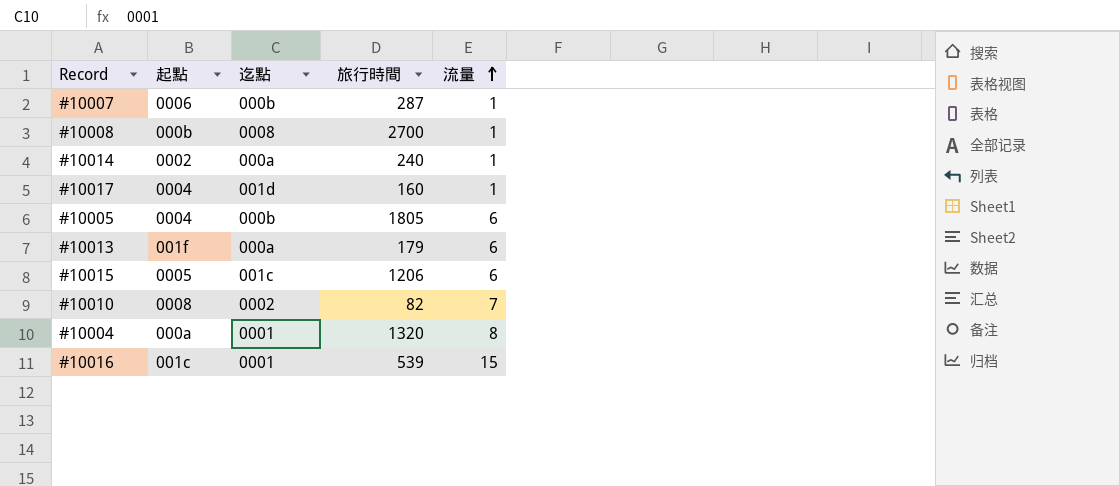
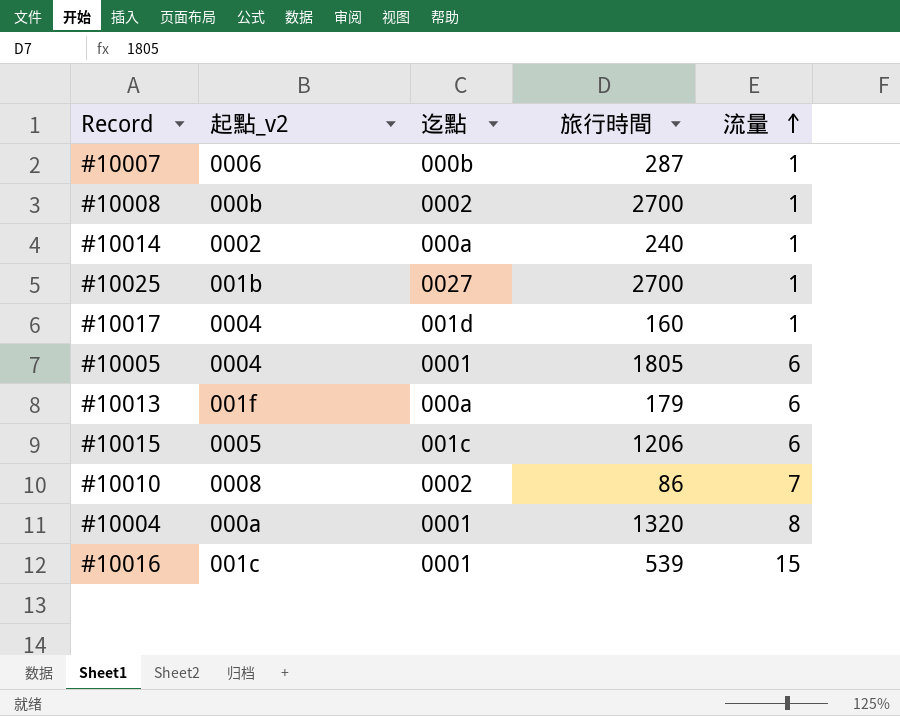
column name: 起點 -> 起點_v2
#10008 | 迄點: 0008 -> 0002
row #10025: none -> 001b | 0027 | 2700 | 1
#10005 | 迄點: 000b -> 0001
#10010 | 旅行時間: 82 -> 86

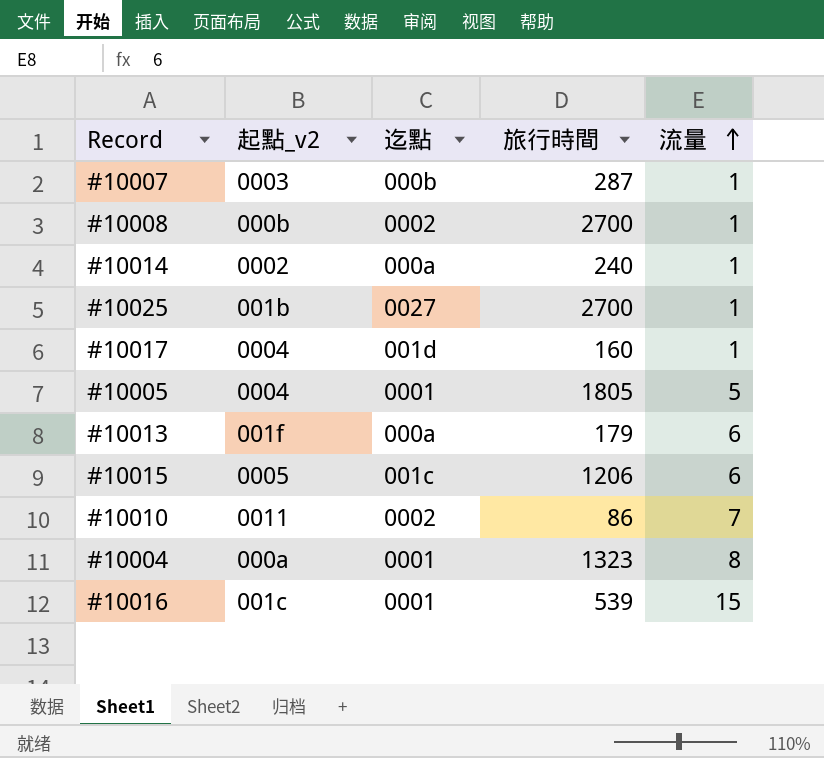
#10007 | 起點_v2: 0006 -> 0003
#10005 | 流量: 6 -> 5
#10010 | 起點_v2: 0008 -> 0011
#10004 | 旅行時間: 1320 -> 1323

